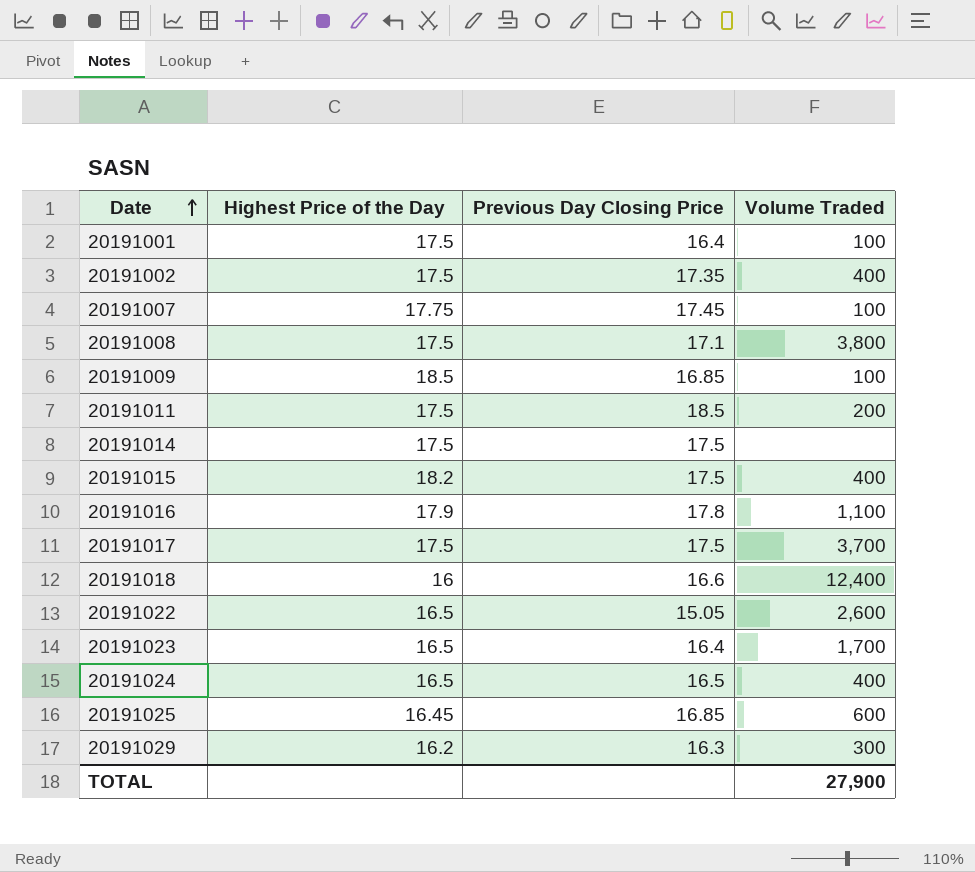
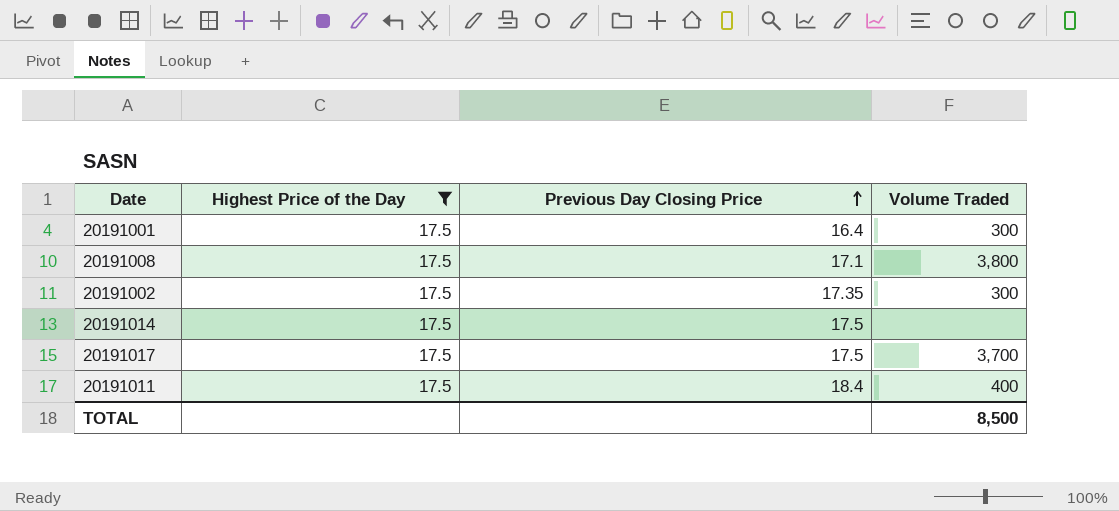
filter: none -> Highest Price of the Day = 17.5
row order: Date ascending -> Previous Day Closing Price ascending
20191001 | Volume Traded: 100 -> 300
20191002 | Volume Traded: 400 -> 300
20191011 | Previous Day Closing Price: 18.5 -> 18.4
20191011 | Volume Traded: 200 -> 400
TOTAL | Volume Traded: 27,900 -> 8,500

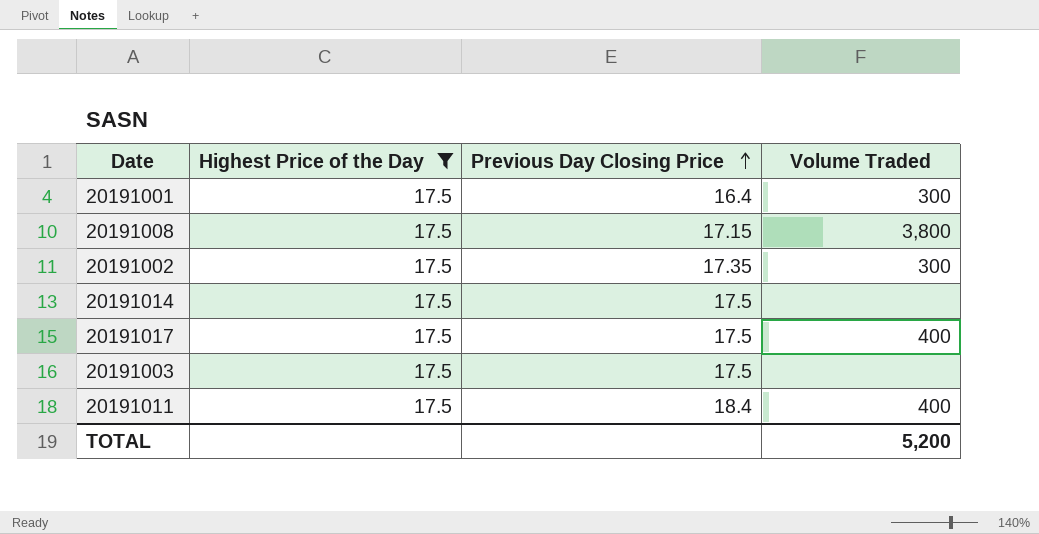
20191008 | Previous Day Closing Price: 17.1 -> 17.15
20191017 | Volume Traded: 3,700 -> 400
row 20191003: none -> 17.5 | 17.5 | none
TOTAL | Volume Traded: 8,500 -> 5,200

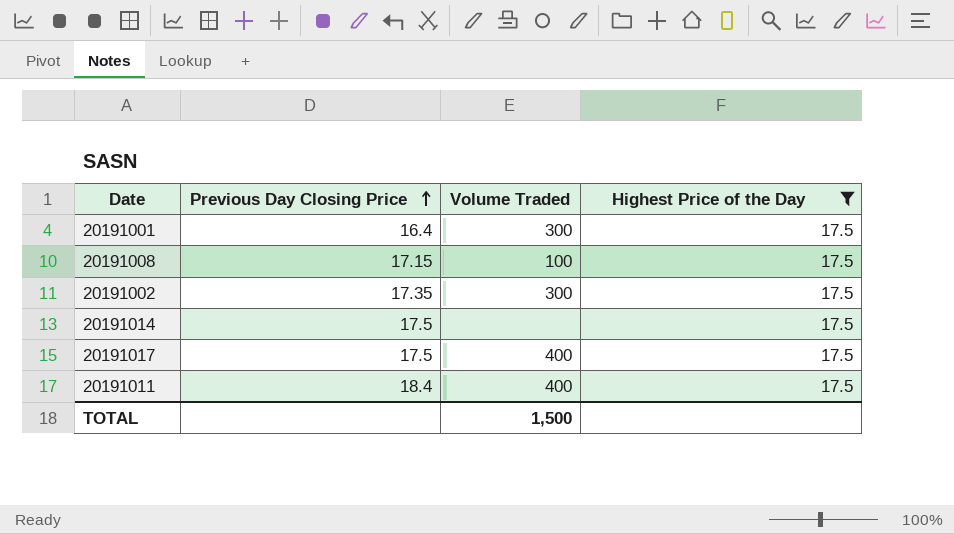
column Highest Price of the Day | position: 2 -> 4
row 20191003: 17.5 | 17.5 | none -> none
20191008 | Volume Traded: 3,800 -> 100
TOTAL | Volume Traded: 5,200 -> 1,500

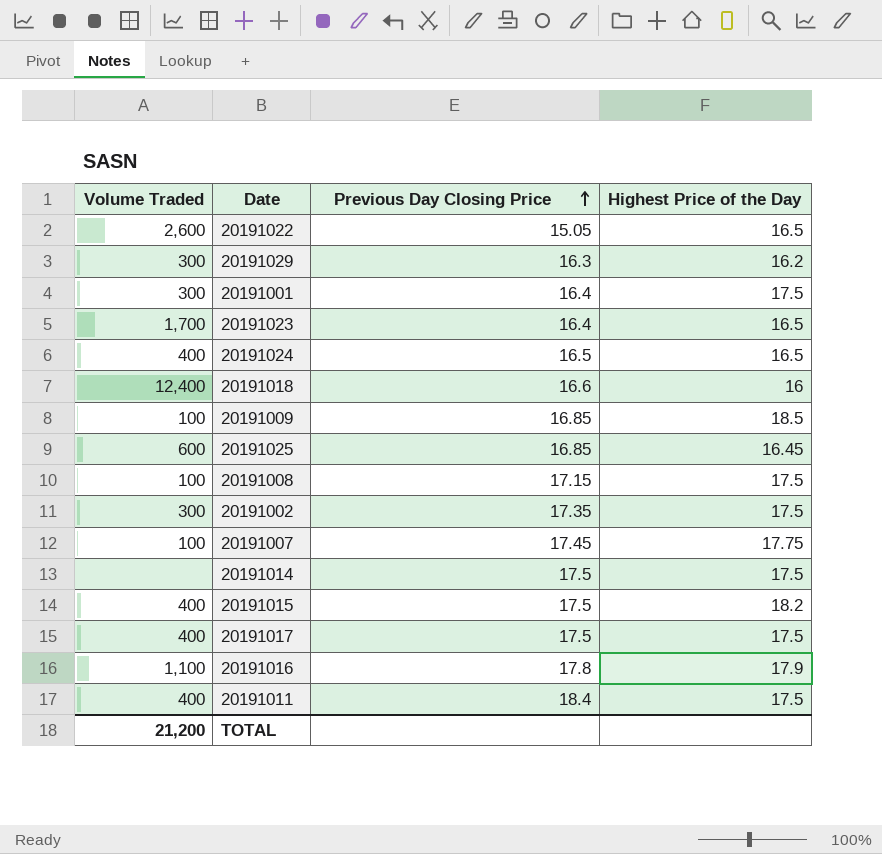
filter: Highest Price of the Day = 17.5 -> none
column Volume Traded | position: 3 -> 1
TOTAL | Volume Traded: 1,500 -> 21,200

